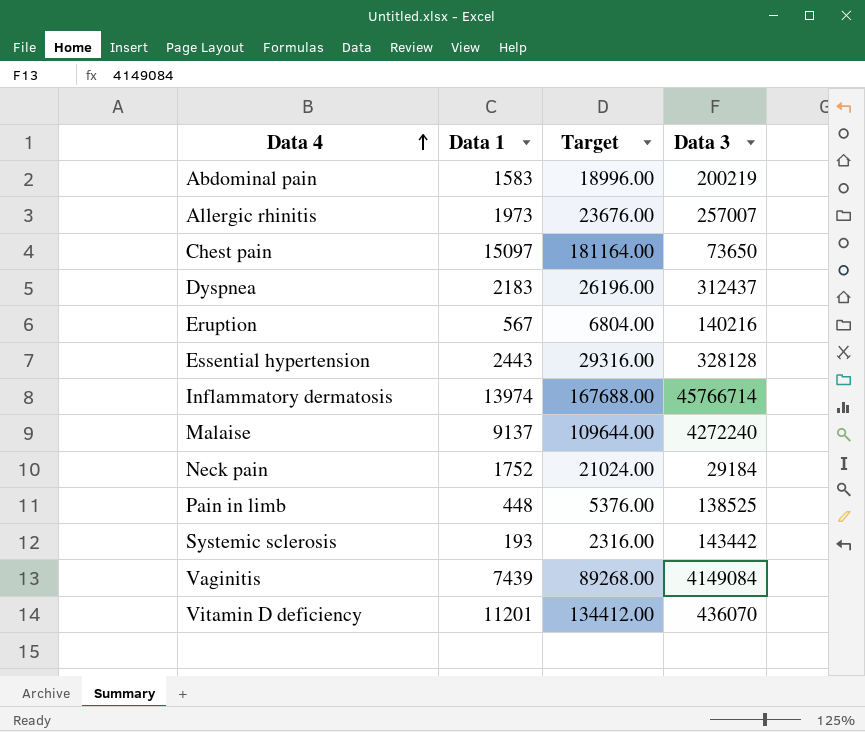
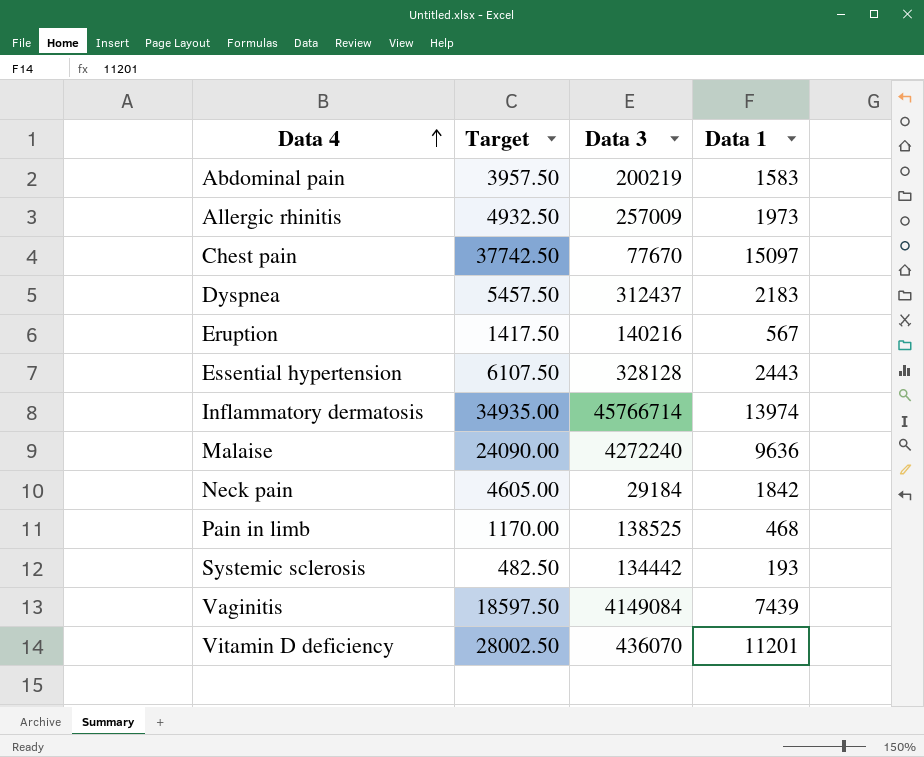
column Target | formula: [Data 1] * 12 -> [Data 1] * 2.5
column Data 1 | position: 2 -> 4
Allergic rhinitis | Data 3: 257007 -> 257009
Chest pain | Data 3: 73650 -> 77670
Malaise | Data 1: 9137 -> 9636
Neck pain | Data 1: 1752 -> 1842
Pain in limb | Data 1: 448 -> 468
Systemic sclerosis | Data 3: 143442 -> 134442

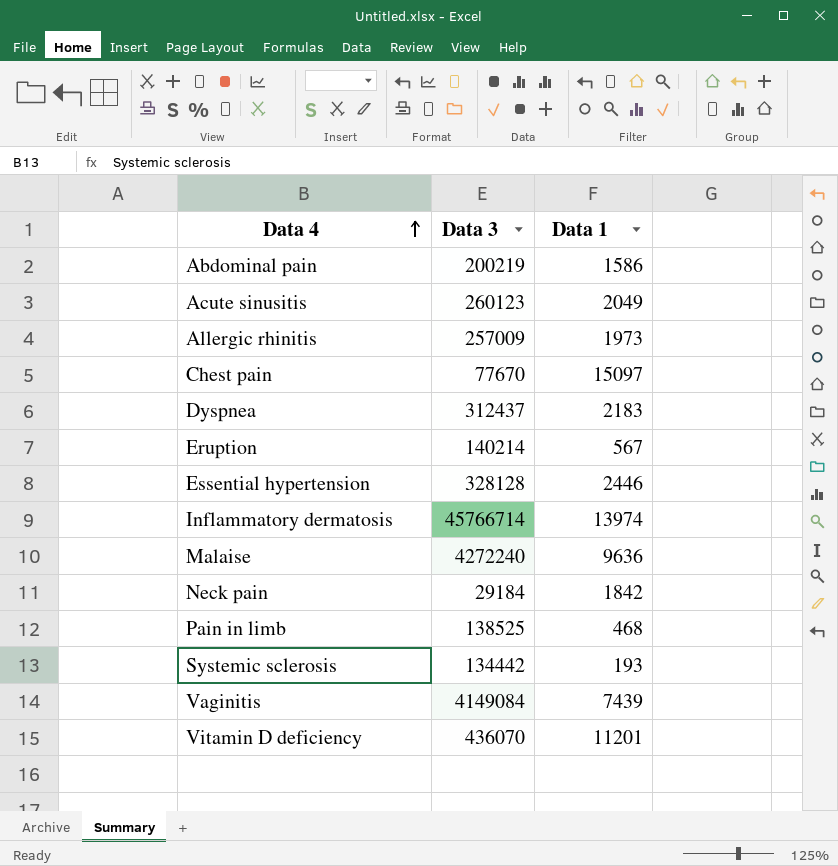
column Target | formula: [Data 1] * 2.5 -> none
Abdominal pain | Data 1: 1583 -> 1586
row Acute sinusitis: none -> 260123 | 2049
Eruption | Data 3: 140216 -> 140214
Essential hypertension | Data 1: 2443 -> 2446

